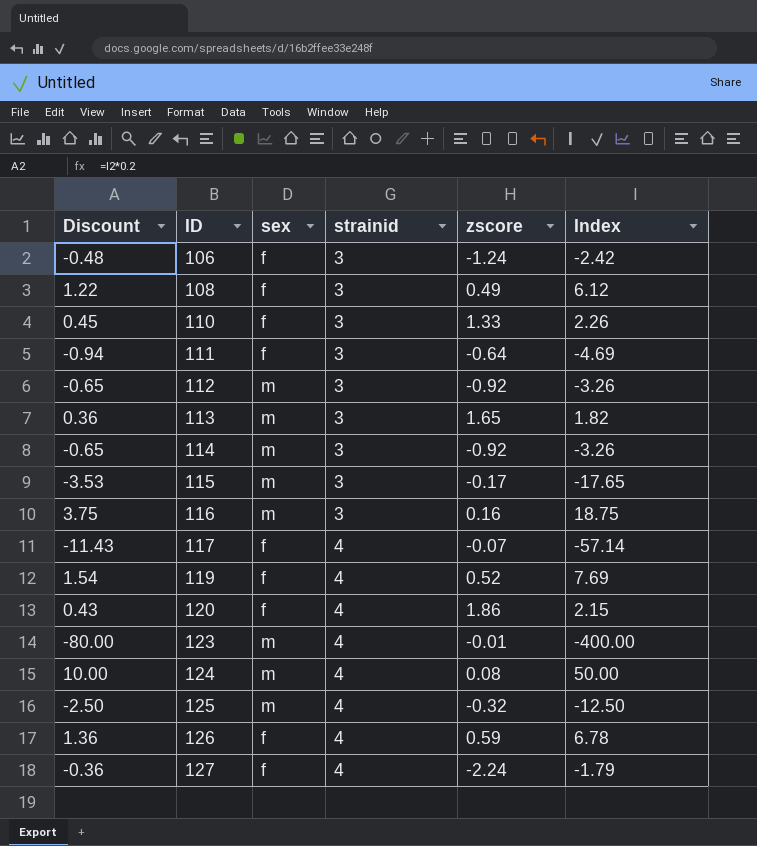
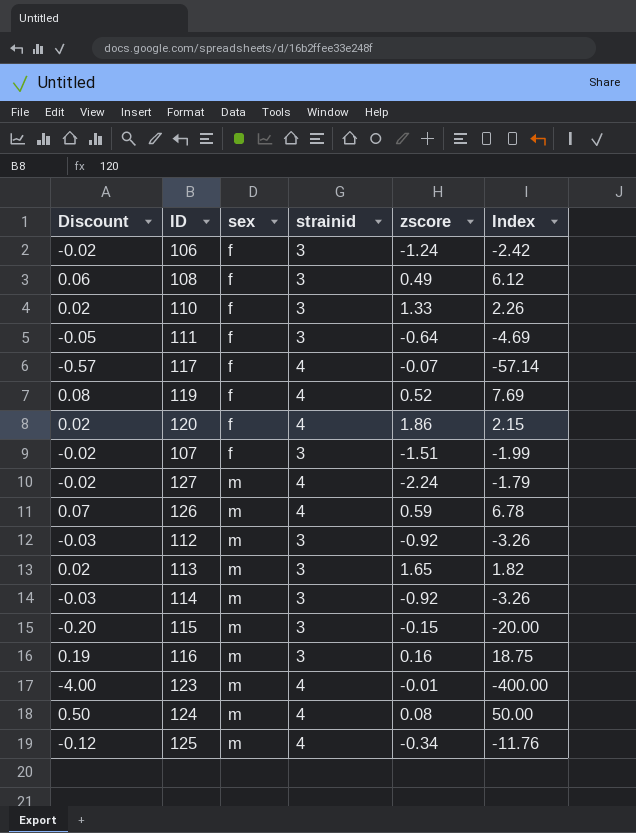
row order: ID ascending -> sex ascending
column Discount | formula: [Index] * 0.2 -> [Index] * 0.01
row 107: none -> -0.02 | f | 3 | -1.51 | -1.99
127 | sex: f -> m
126 | sex: f -> m
115 | zscore: -0.17 -> -0.15
115 | Index: -17.65 -> -20.00
125 | zscore: -0.32 -> -0.34
125 | Index: -12.50 -> -11.76

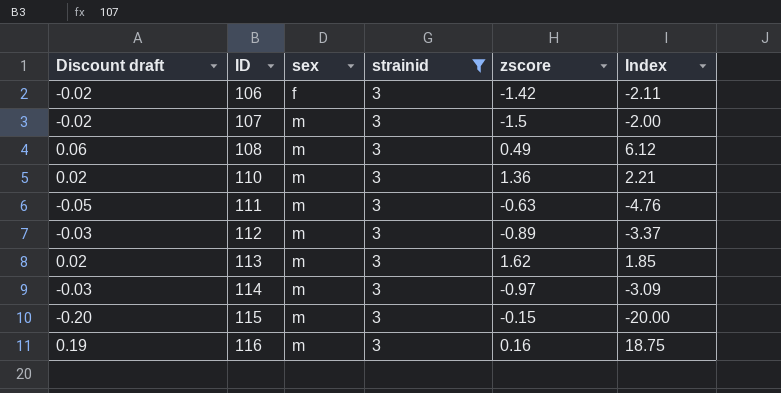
filter: none -> strainid = 3
row order: sex ascending -> ID ascending
column name: Discount -> Discount draft
106 | zscore: -1.24 -> -1.42
106 | Index: -2.42 -> -2.11
107 | sex: f -> m
107 | zscore: -1.51 -> -1.5
107 | Index: -1.99 -> -2.00
108 | sex: f -> m
110 | sex: f -> m
110 | zscore: 1.33 -> 1.36
110 | Index: 2.26 -> 2.21
111 | sex: f -> m
111 | zscore: -0.64 -> -0.63
111 | Index: -4.69 -> -4.76
112 | zscore: -0.92 -> -0.89
112 | Index: -3.26 -> -3.37
113 | zscore: 1.65 -> 1.62
113 | Index: 1.82 -> 1.85
114 | zscore: -0.92 -> -0.97
114 | Index: -3.26 -> -3.09

